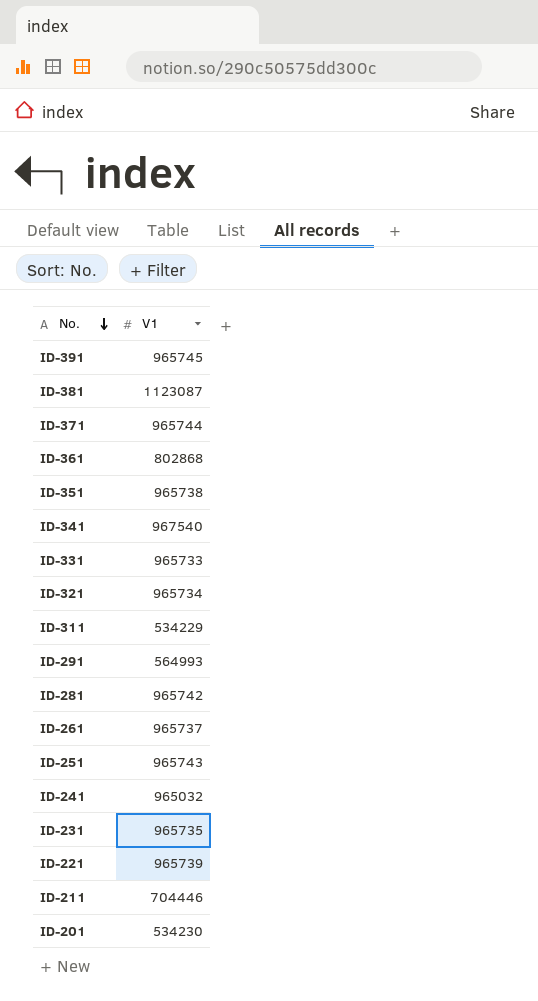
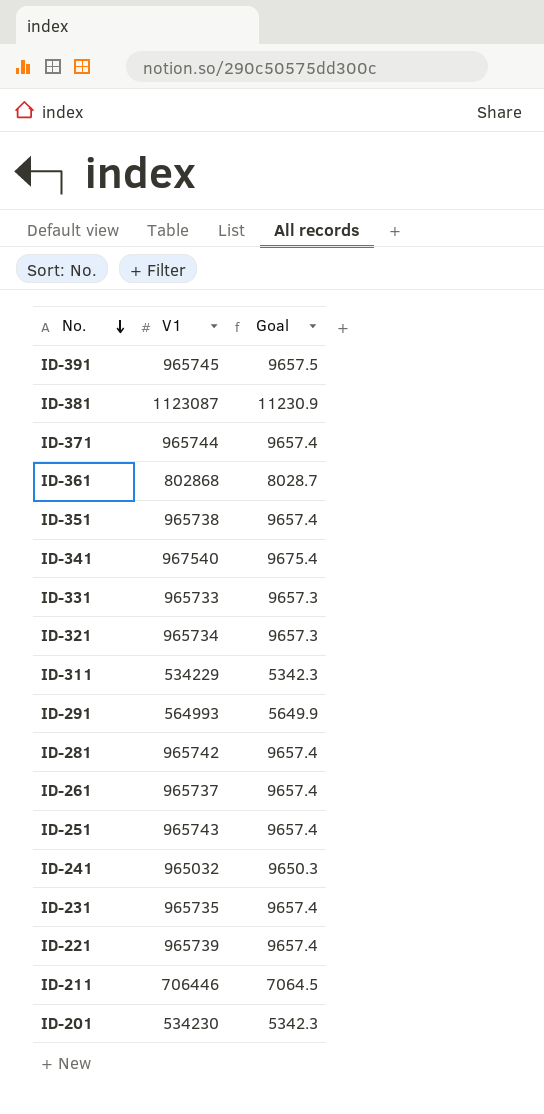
column Goal | formula: none -> [V1] * 0.01
ID-211 | V1: 704446 -> 706446

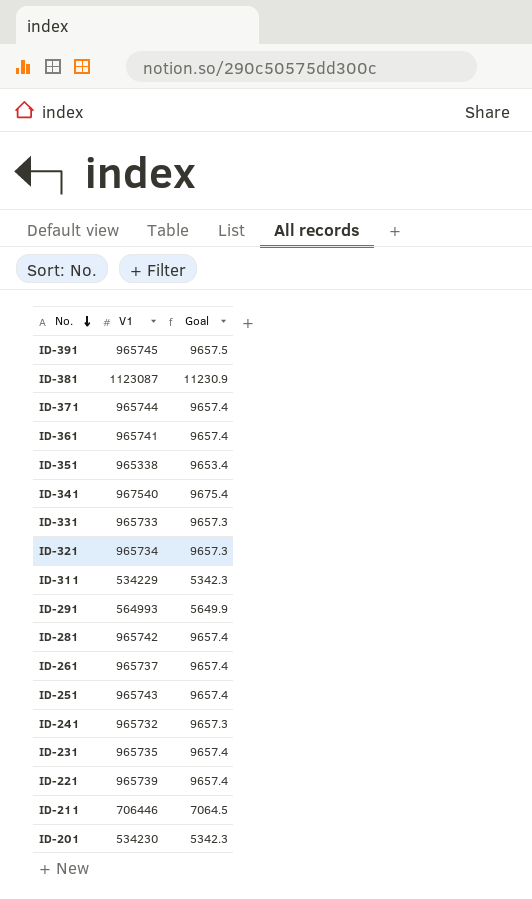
ID-361 | V1: 802868 -> 965741
ID-361 | Goal: 8028.7 -> 9657.4
ID-351 | V1: 965738 -> 965338
ID-351 | Goal: 9657.4 -> 9653.4
ID-241 | V1: 965032 -> 965732
ID-241 | Goal: 9650.3 -> 9657.3

